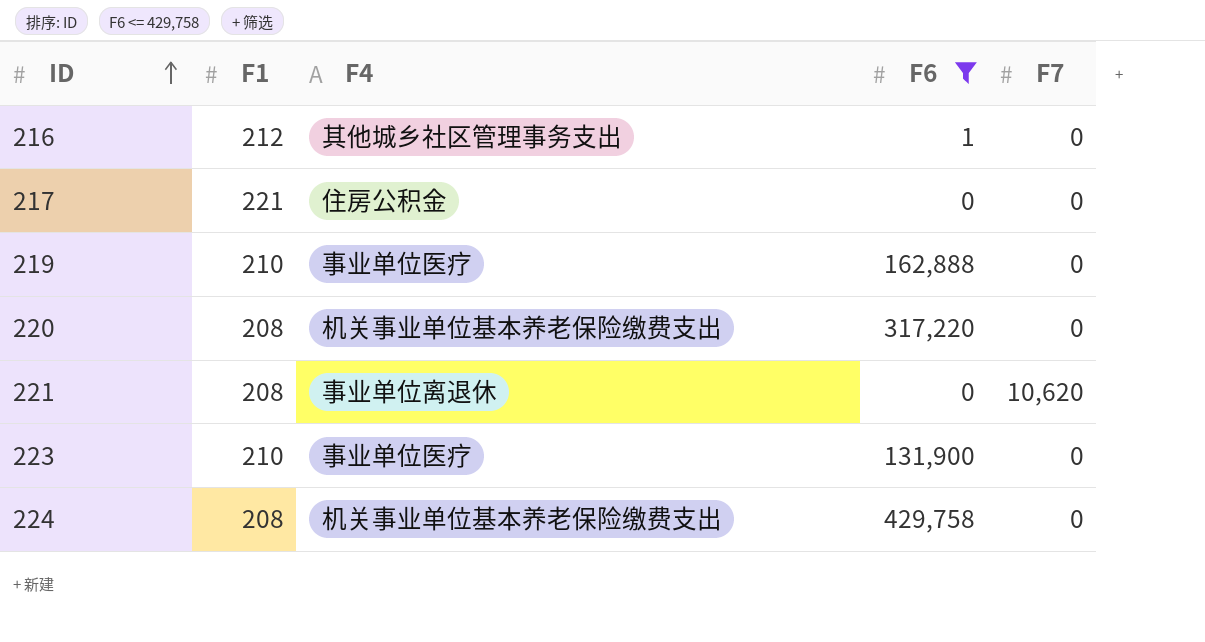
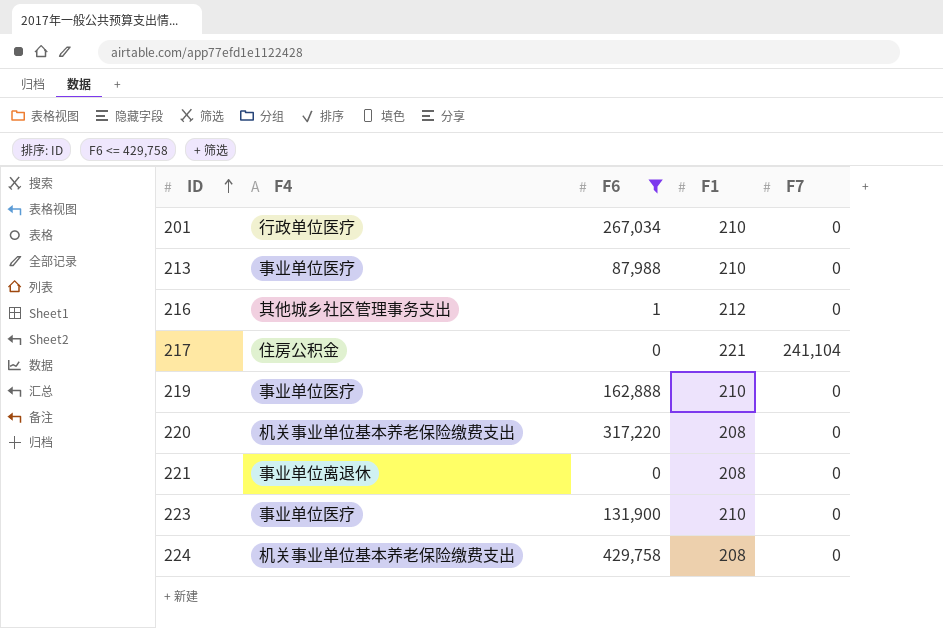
column F1 | position: 2 -> 4
row 201: none -> 行政单位医疗 | 267,034 | 210 | 0
row 213: none -> 事业单位医疗 | 87,988 | 210 | 0
217 | F7: 0 -> 241,104
221 | F7: 10,620 -> 0

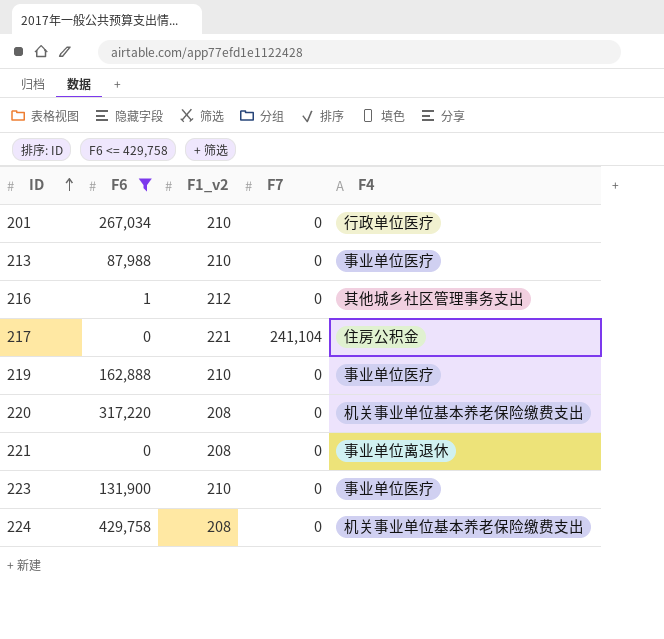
column name: F1 -> F1_v2
column F4 | position: 2 -> 5

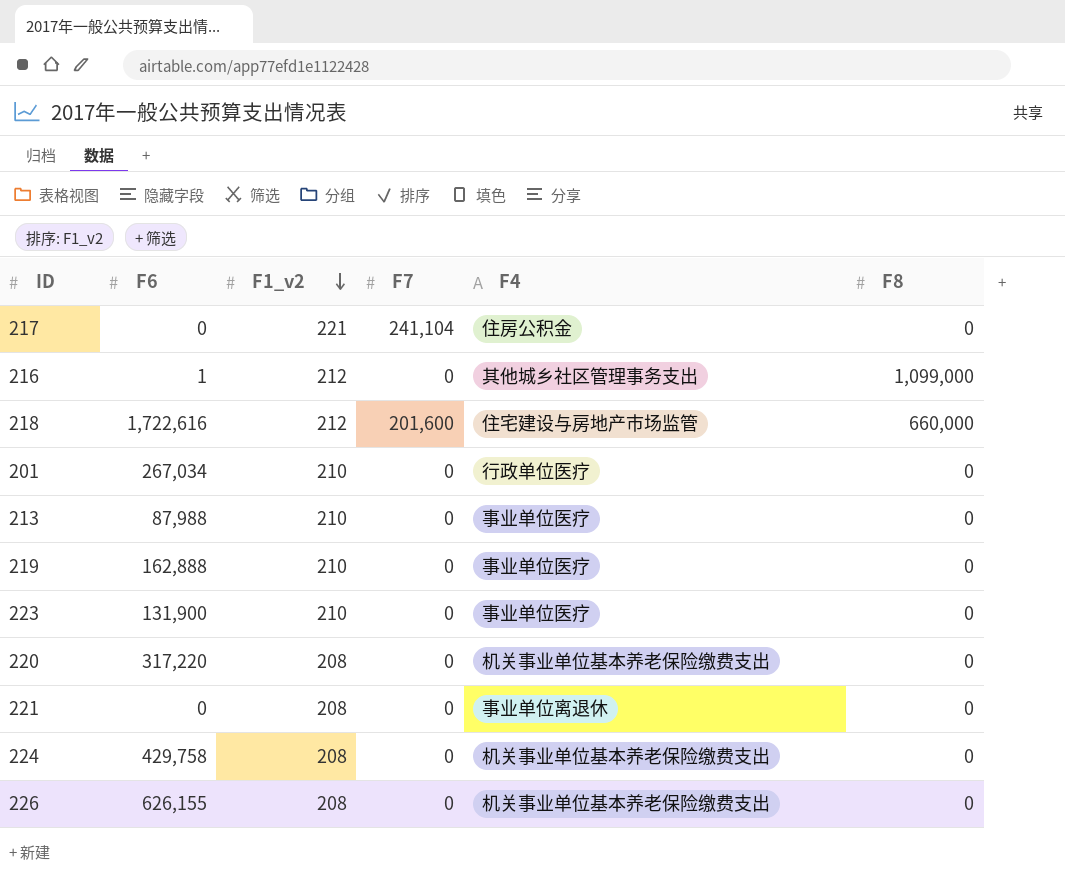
filter: F6 <= 429,758 -> none
row order: ID ascending -> F1_v2 descending
column F8 | position: none -> 6

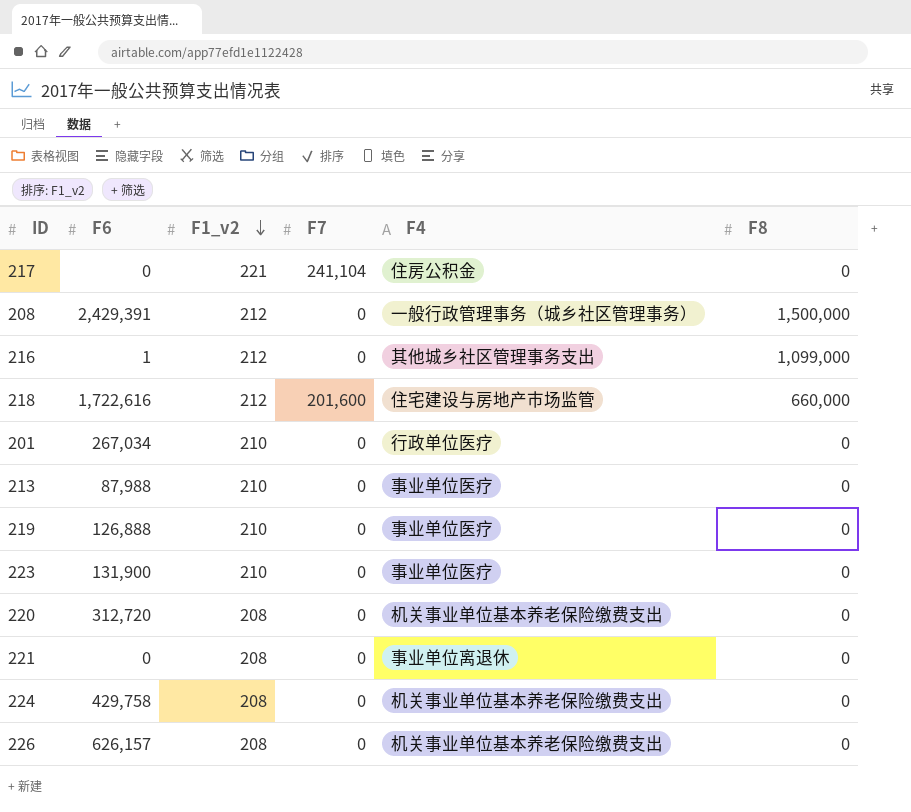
row 208: none -> 2,429,391 | 212 | 0 | 一般行政管理事务（城乡社区管理事务） | 1,500,000
219 | F6: 162,888 -> 126,888
220 | F6: 317,220 -> 312,720
226 | F6: 626,155 -> 626,157

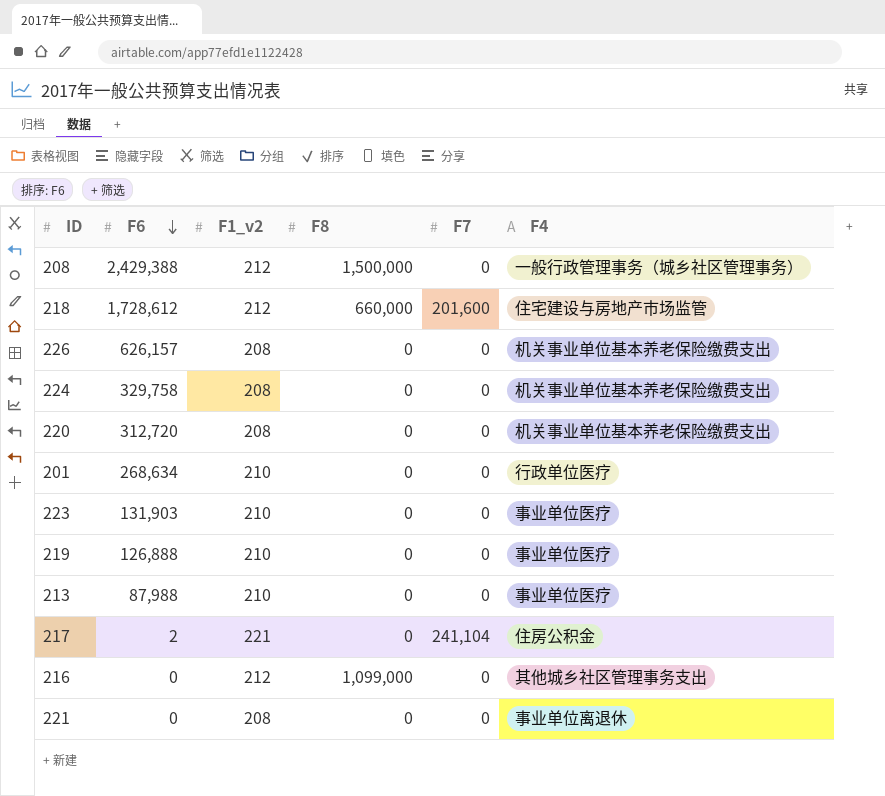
row order: F1_v2 descending -> F6 descending
column F8 | position: 6 -> 4
208 | F6: 2,429,391 -> 2,429,388
218 | F6: 1,722,616 -> 1,728,612
224 | F6: 429,758 -> 329,758
201 | F6: 267,034 -> 268,634
223 | F6: 131,900 -> 131,903
217 | F6: 0 -> 2
216 | F6: 1 -> 0

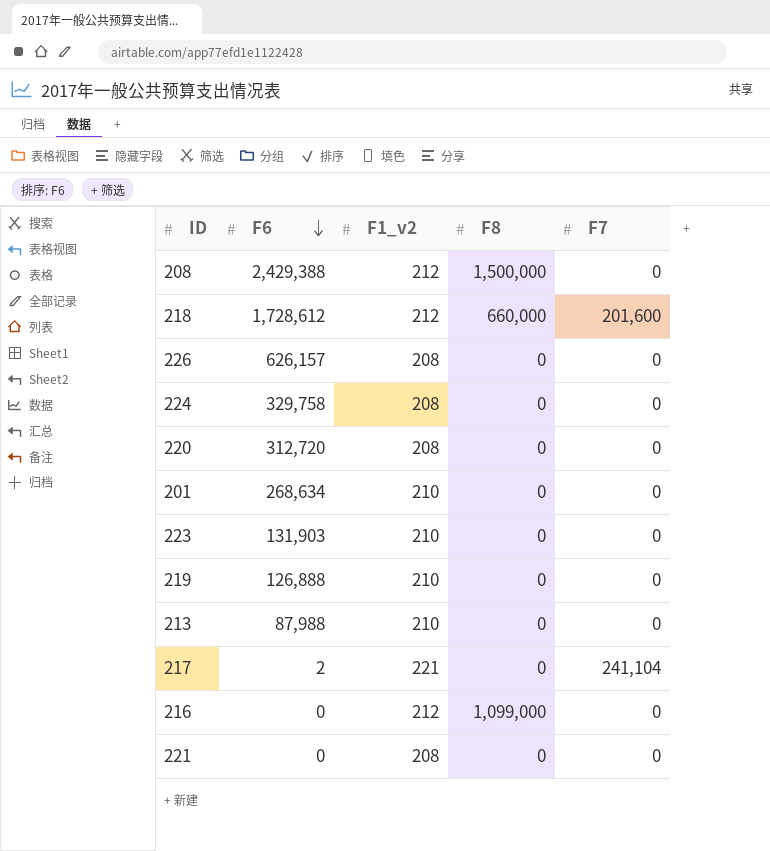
column F4 | position: 6 -> none

